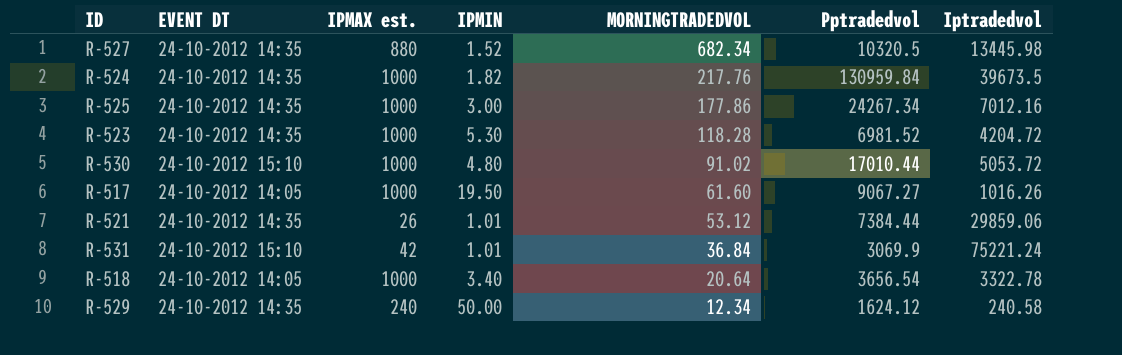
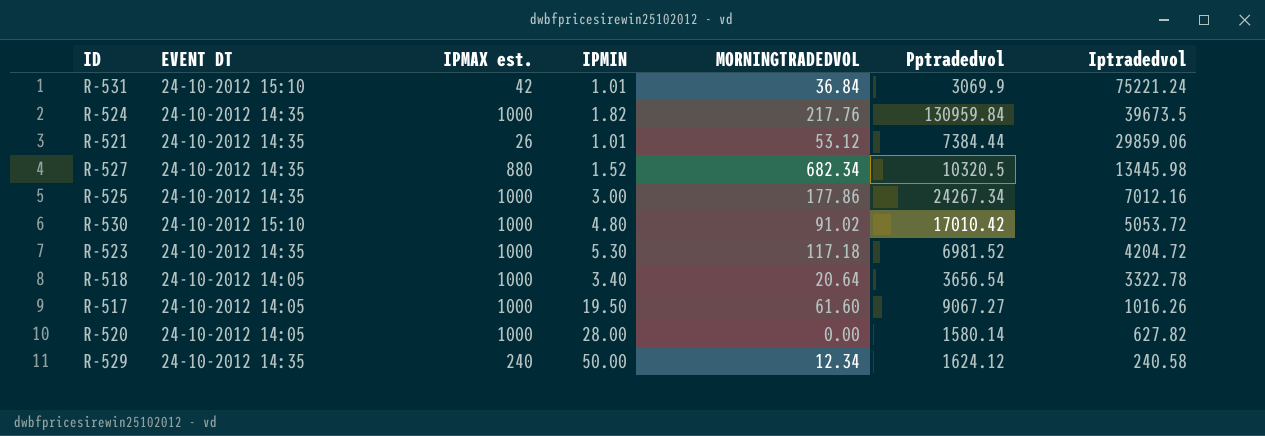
row order: MORNINGTRADEDVOL descending -> Iptradedvol descending
R-530 | Pptradedvol: 17010.44 -> 17010.42
R-523 | MORNINGTRADEDVOL: 118.28 -> 117.18
row R-520: none -> 24-10-2012 14:05 | 1000 | 28.00 | 0.00 | 1580.14 | 627.82

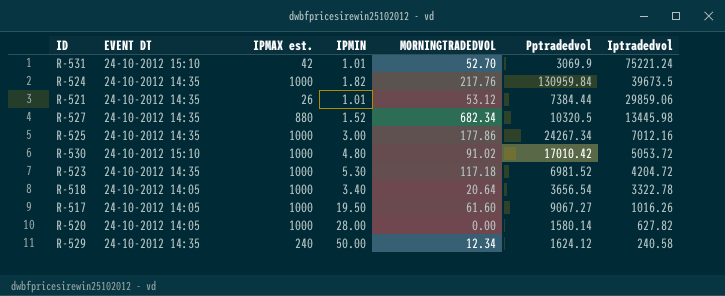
R-531 | MORNINGTRADEDVOL: 36.84 -> 52.70

